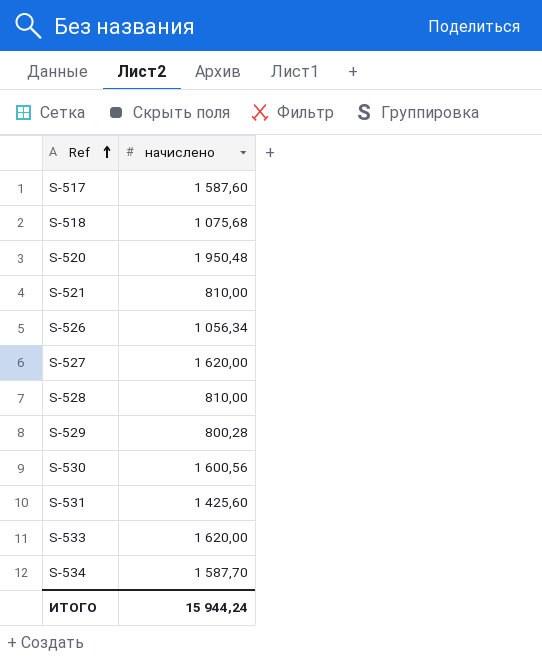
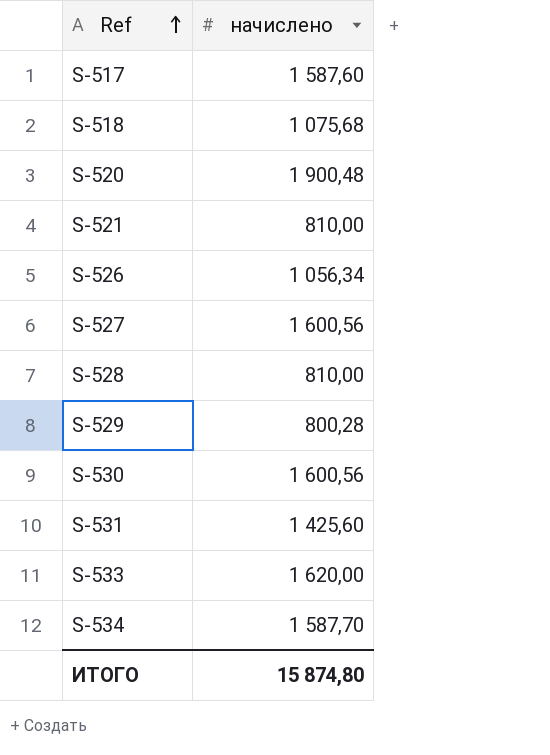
S-520 | начислено: 1 950,48 -> 1 900,48
S-527 | начислено: 1 620,00 -> 1 600,56
ИТОГО | начислено: 15 944,24 -> 15 874,80

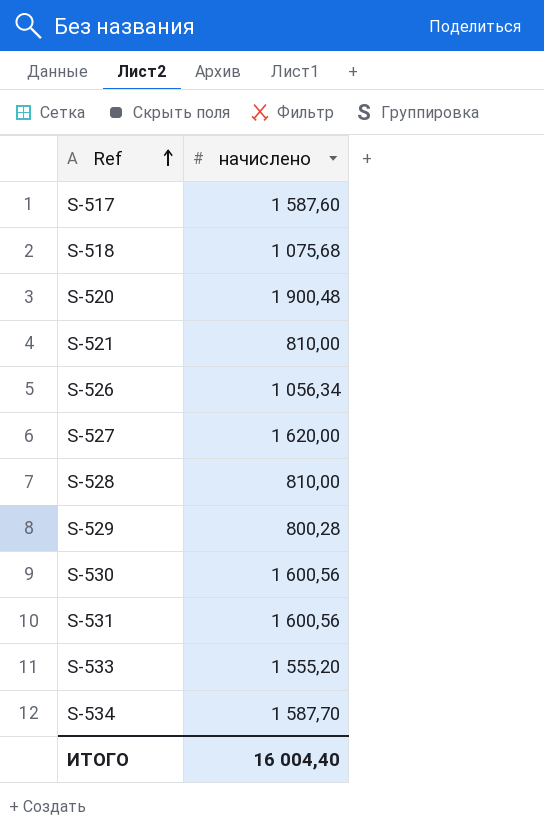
S-527 | начислено: 1 600,56 -> 1 620,00
S-531 | начислено: 1 425,60 -> 1 600,56
S-533 | начислено: 1 620,00 -> 1 555,20
ИТОГО | начислено: 15 874,80 -> 16 004,40

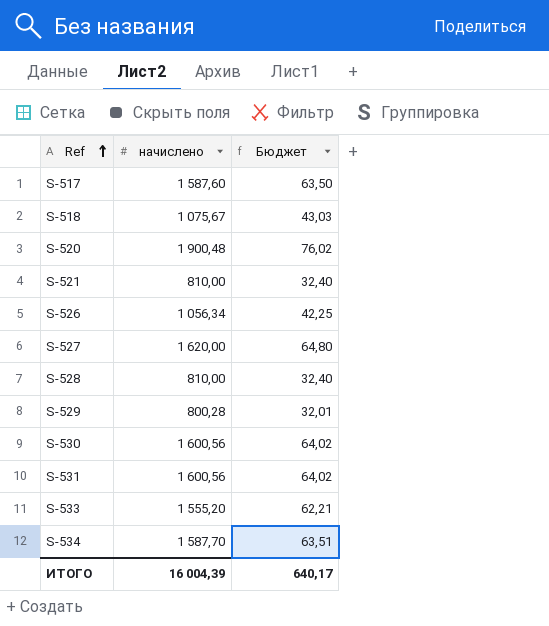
column Бюджет | formula: none -> [начислено] * 0,04
S-518 | начислено: 1 075,68 -> 1 075,67
ИТОГО | начислено: 16 004,40 -> 16 004,39

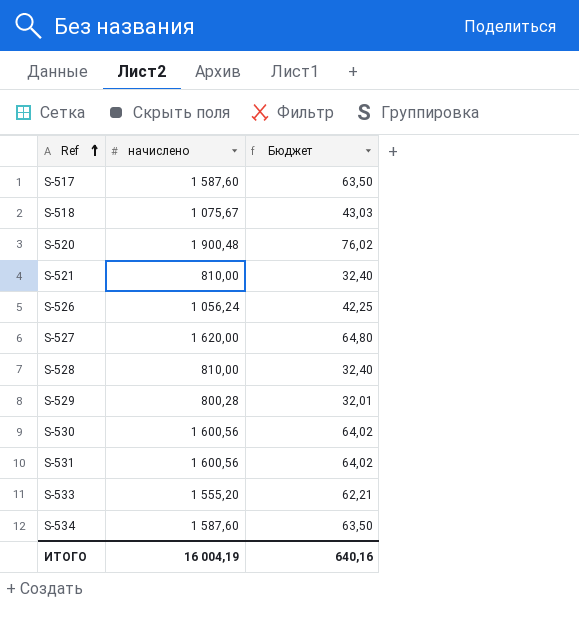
S-526 | начислено: 1 056,34 -> 1 056,24
S-534 | начислено: 1 587,70 -> 1 587,60
S-534 | Бюджет: 63,51 -> 63,50
ИТОГО | начислено: 16 004,39 -> 16 004,19
ИТОГО | Бюджет: 640,17 -> 640,16

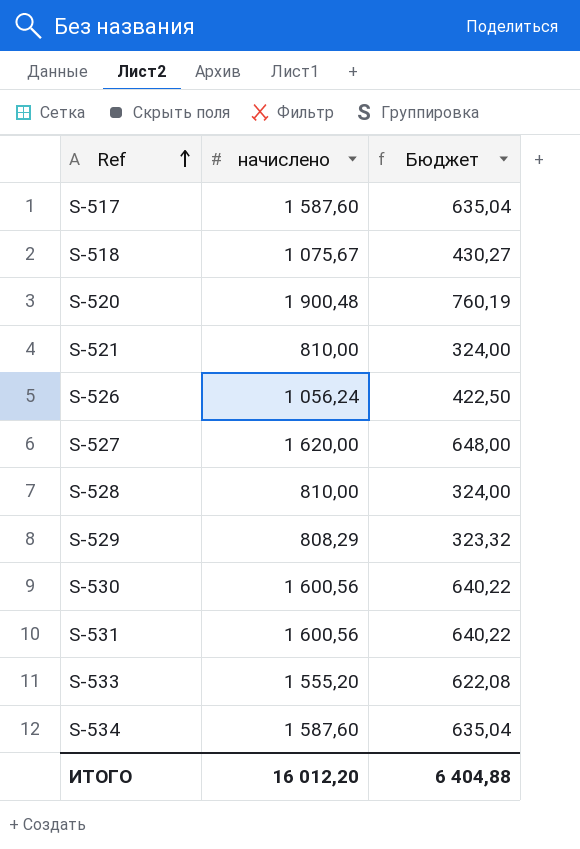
column Бюджет | formula: [начислено] * 0,04 -> [начислено] * 0,4
S-529 | начислено: 800,28 -> 808,29
ИТОГО | начислено: 16 004,19 -> 16 012,20
ИТОГО | Бюджет: 640,16 -> 6 404,88

